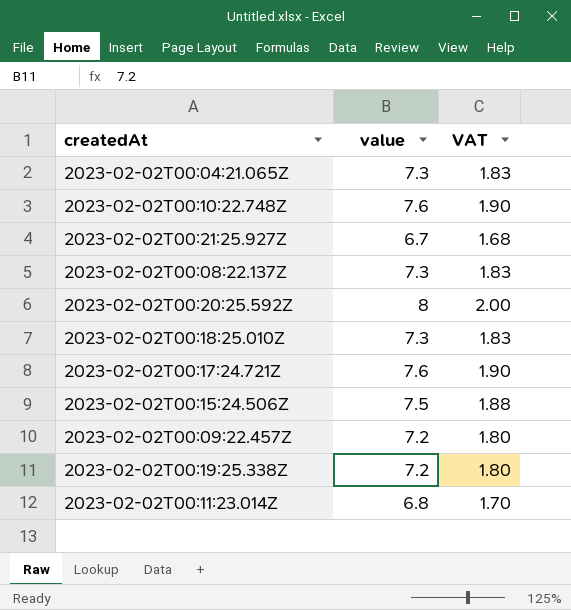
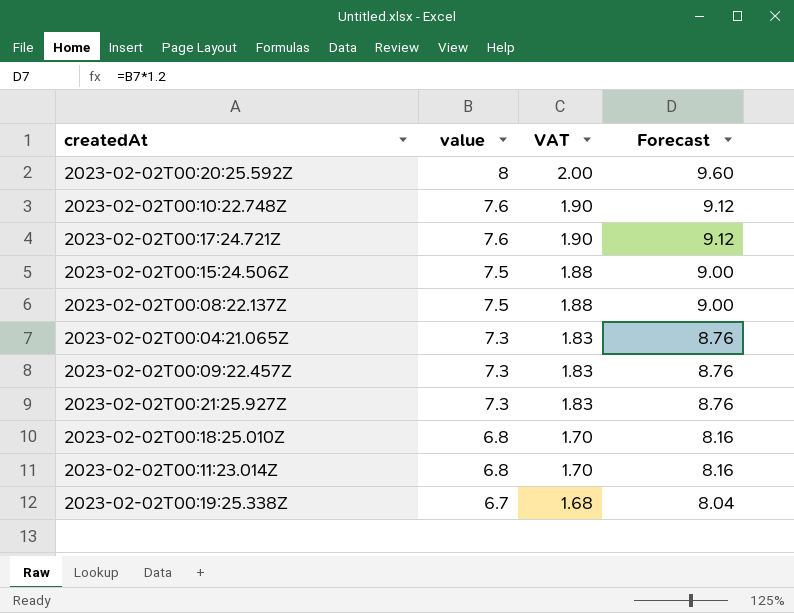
row order: none -> value descending
column Forecast | formula: none -> [value] * 1.2
2023-02-02T00:08:22.137Z | value: 7.3 -> 7.5
2023-02-02T00:08:22.137Z | VAT: 1.83 -> 1.88
2023-02-02T00:09:22.457Z | value: 7.2 -> 7.3
2023-02-02T00:09:22.457Z | VAT: 1.80 -> 1.83
2023-02-02T00:21:25.927Z | value: 6.7 -> 7.3
2023-02-02T00:21:25.927Z | VAT: 1.68 -> 1.83
2023-02-02T00:18:25.010Z | value: 7.3 -> 6.8
2023-02-02T00:18:25.010Z | VAT: 1.83 -> 1.70
2023-02-02T00:19:25.338Z | value: 7.2 -> 6.7
2023-02-02T00:19:25.338Z | VAT: 1.80 -> 1.68

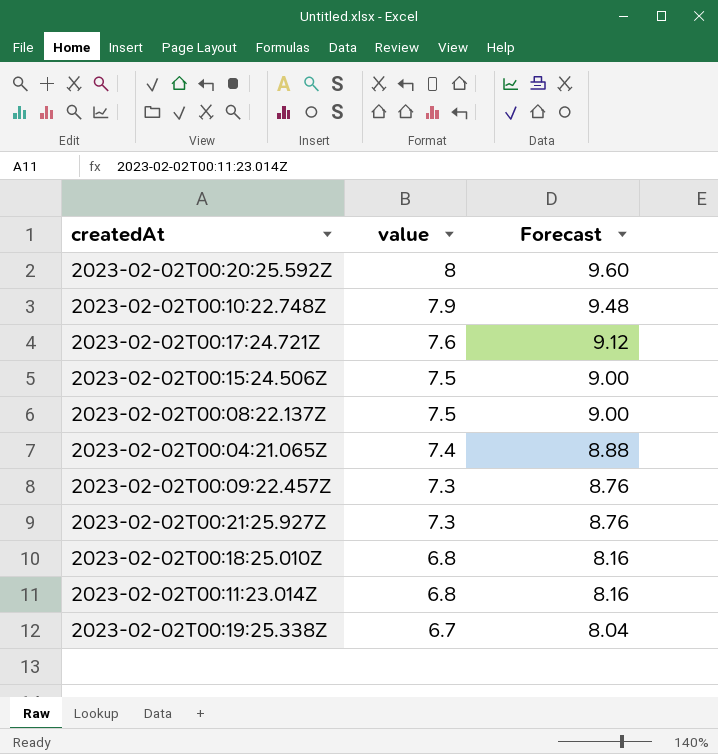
column VAT | formula: [value] * 0.25 -> none
2023-02-02T00:10:22.748Z | value: 7.6 -> 7.9
2023-02-02T00:10:22.748Z | Forecast: 9.12 -> 9.48
2023-02-02T00:04:21.065Z | value: 7.3 -> 7.4
2023-02-02T00:04:21.065Z | Forecast: 8.76 -> 8.88

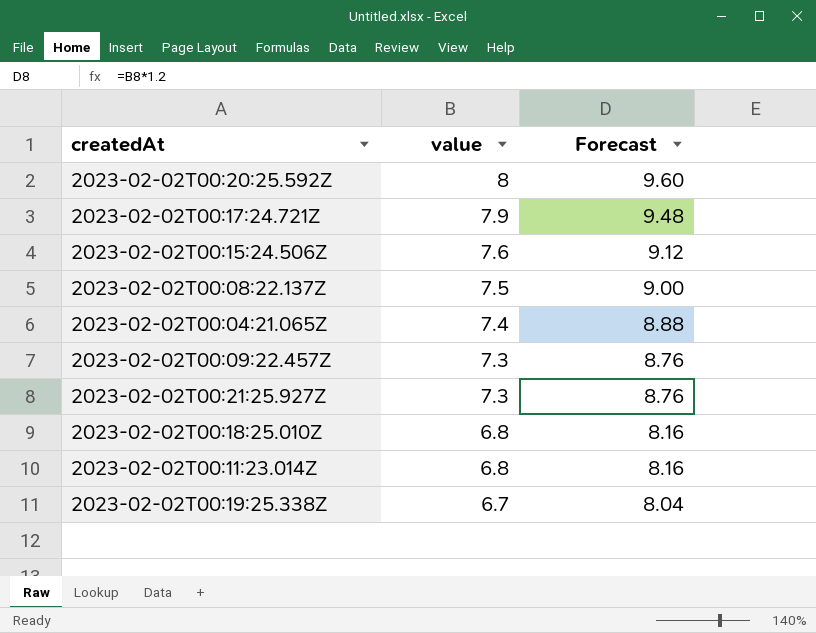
row 2023-02-02T00:10:22.748Z: 7.9 | 9.48 -> none
2023-02-02T00:17:24.721Z | value: 7.6 -> 7.9
2023-02-02T00:17:24.721Z | Forecast: 9.12 -> 9.48
2023-02-02T00:15:24.506Z | value: 7.5 -> 7.6
2023-02-02T00:15:24.506Z | Forecast: 9.00 -> 9.12

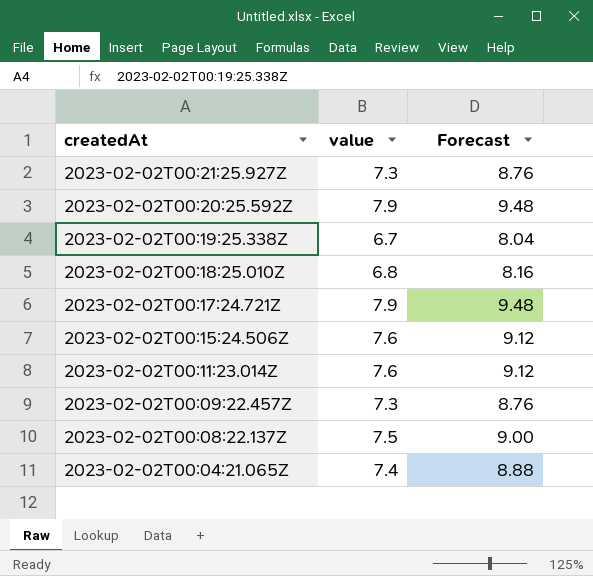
row order: value descending -> createdAt descending
2023-02-02T00:20:25.592Z | value: 8 -> 7.9
2023-02-02T00:20:25.592Z | Forecast: 9.60 -> 9.48
2023-02-02T00:11:23.014Z | value: 6.8 -> 7.6
2023-02-02T00:11:23.014Z | Forecast: 8.16 -> 9.12

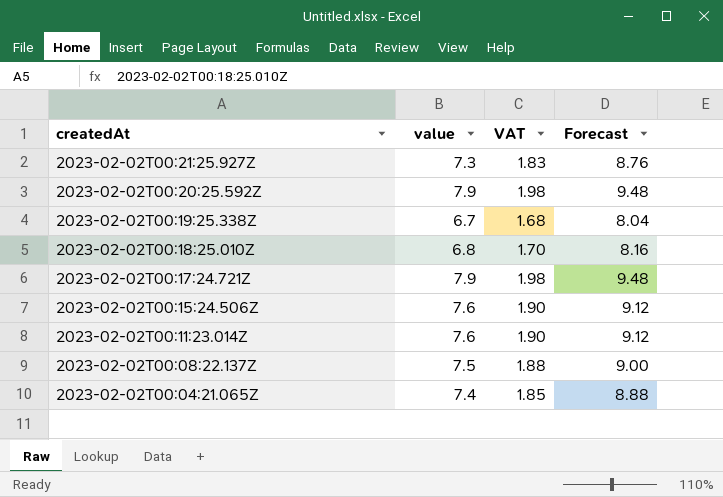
column VAT | formula: none -> [value] * 0.25
row 2023-02-02T00:09:22.457Z: 7.3 | 8.76 -> none

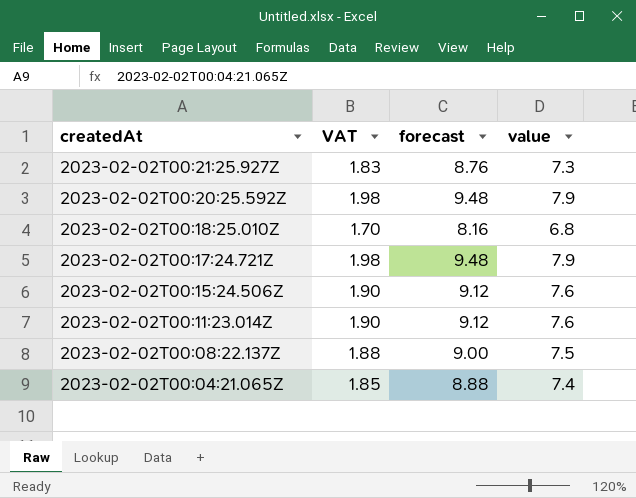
column name: Forecast -> forecast
column value | position: 2 -> 4
row 2023-02-02T00:19:25.338Z: 6.7 | 1.68 | 8.04 -> none

